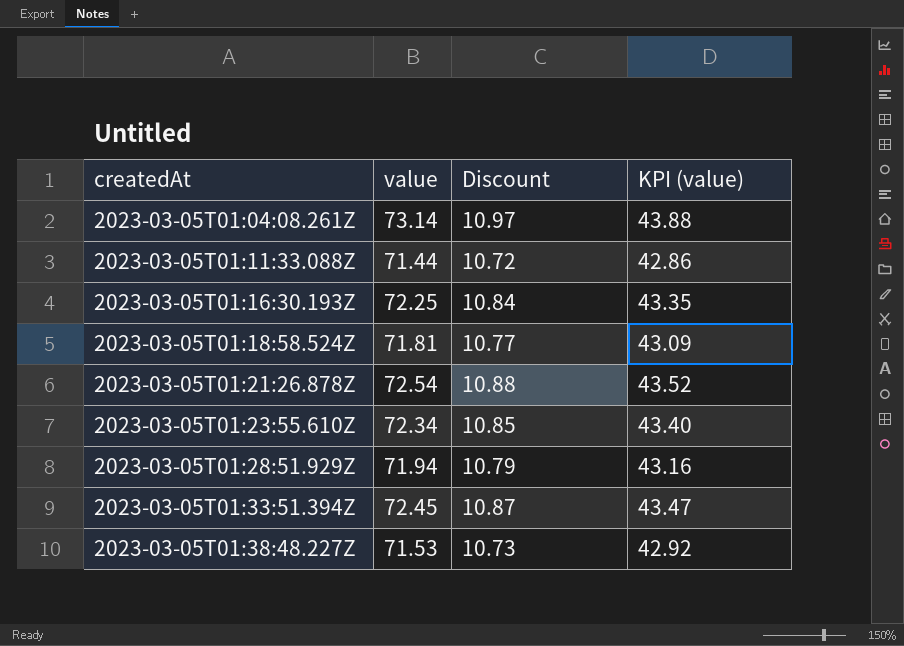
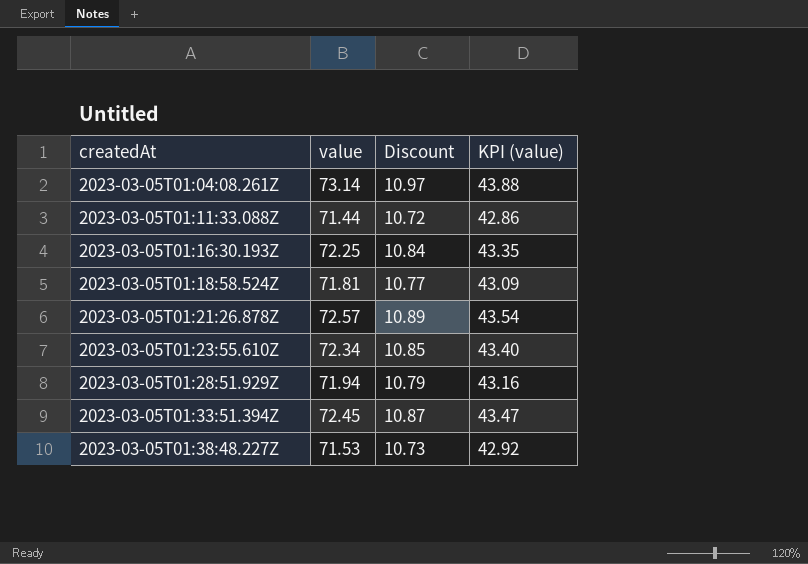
2023-03-05T01:21:26.878Z | value: 72.54 -> 72.57
2023-03-05T01:21:26.878Z | Discount: 10.88 -> 10.89
2023-03-05T01:21:26.878Z | KPI (value): 43.52 -> 43.54

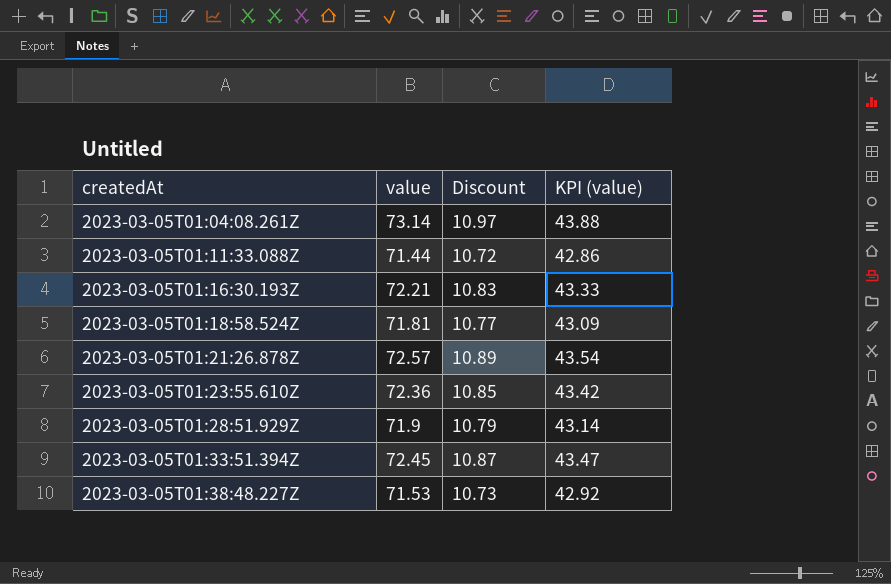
2023-03-05T01:16:30.193Z | value: 72.25 -> 72.21
2023-03-05T01:16:30.193Z | Discount: 10.84 -> 10.83
2023-03-05T01:16:30.193Z | KPI (value): 43.35 -> 43.33
2023-03-05T01:23:55.610Z | value: 72.34 -> 72.36
2023-03-05T01:23:55.610Z | KPI (value): 43.40 -> 43.42
2023-03-05T01:28:51.929Z | value: 71.94 -> 71.9
2023-03-05T01:28:51.929Z | KPI (value): 43.16 -> 43.14

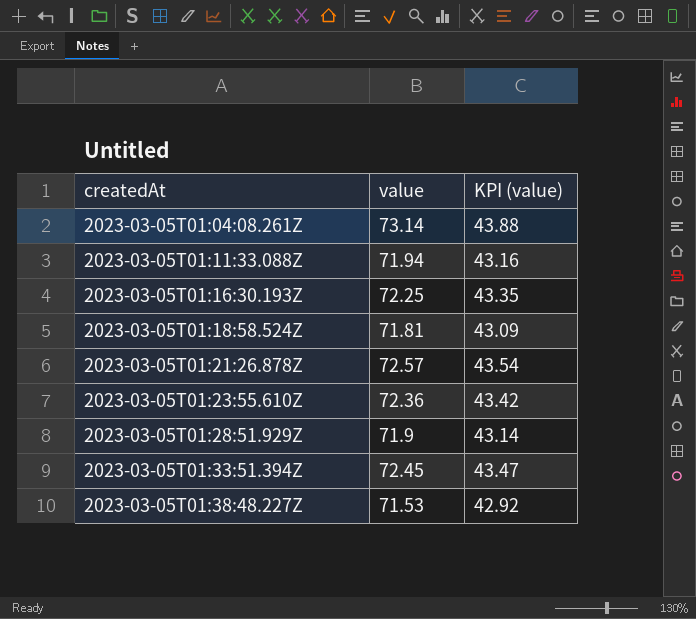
column Discount | formula: [value] * 0.15 -> none
2023-03-05T01:11:33.088Z | value: 71.44 -> 71.94
2023-03-05T01:11:33.088Z | KPI (value): 42.86 -> 43.16
2023-03-05T01:16:30.193Z | value: 72.21 -> 72.25
2023-03-05T01:16:30.193Z | KPI (value): 43.33 -> 43.35

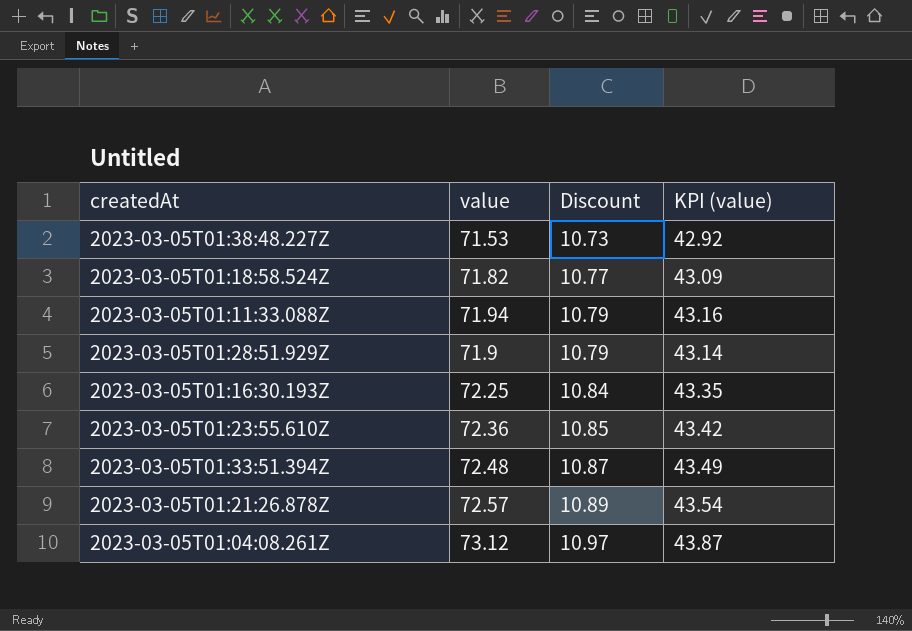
row order: createdAt ascending -> Discount ascending
column Discount | formula: none -> [value] * 0.15
2023-03-05T01:18:58.524Z | value: 71.81 -> 71.82
2023-03-05T01:33:51.394Z | value: 72.45 -> 72.48
2023-03-05T01:33:51.394Z | KPI (value): 43.47 -> 43.49
2023-03-05T01:04:08.261Z | value: 73.14 -> 73.12
2023-03-05T01:04:08.261Z | KPI (value): 43.88 -> 43.87

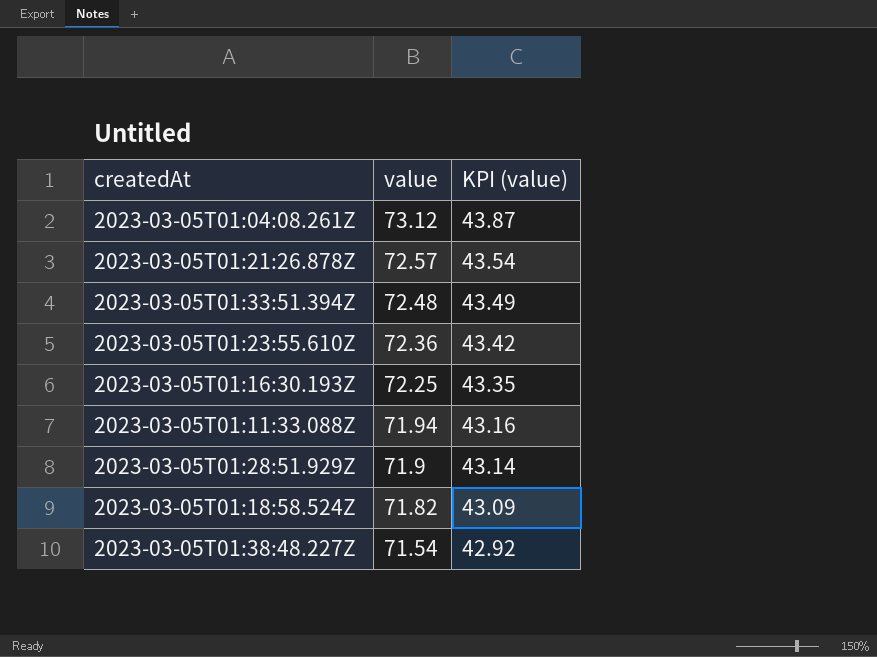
row order: Discount ascending -> value descending
column Discount | formula: [value] * 0.15 -> none
2023-03-05T01:38:48.227Z | value: 71.53 -> 71.54

